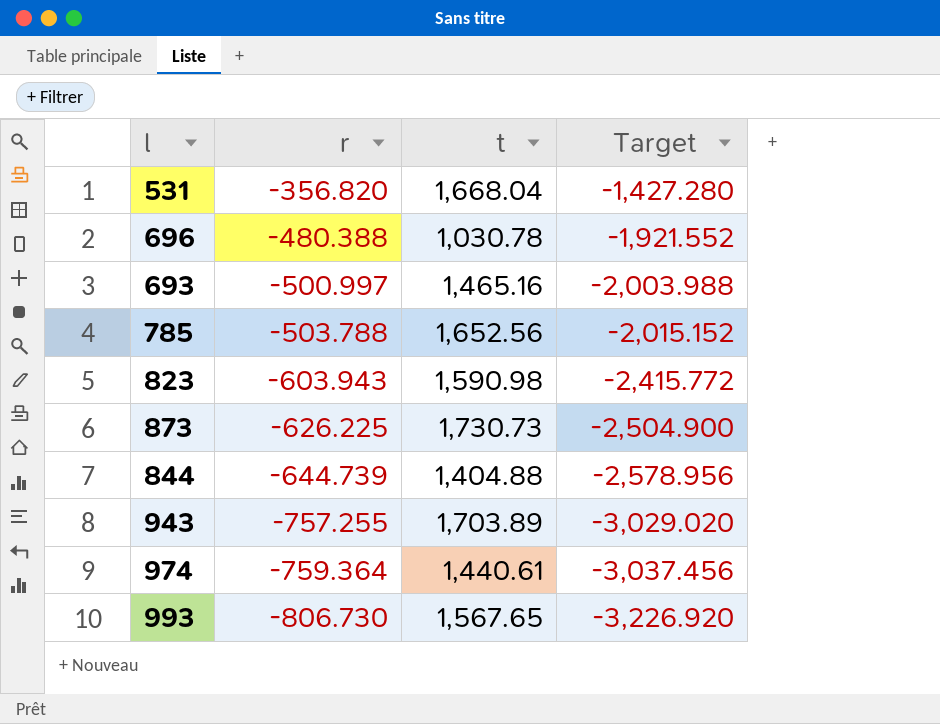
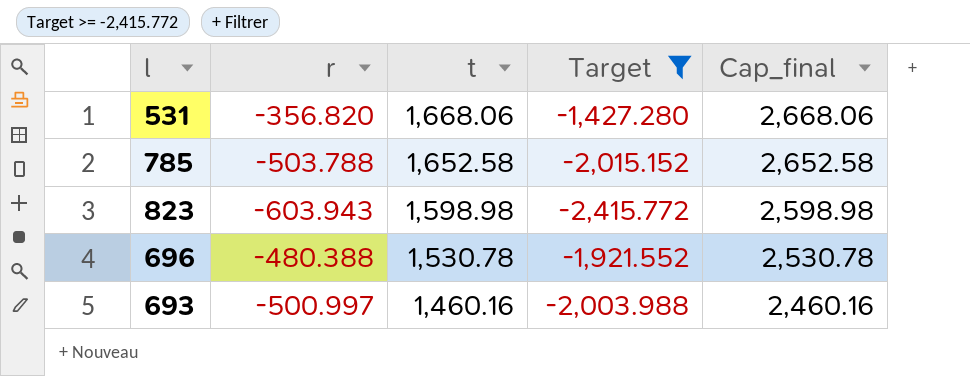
filter: none -> Target >= -2,415.772
row order: r descending -> t descending
column Cap_final | formula: none -> [t] + 1000
531 | t: 1,668.04 -> 1,668.06
785 | t: 1,652.56 -> 1,652.58
823 | t: 1,590.98 -> 1,598.98
696 | t: 1,030.78 -> 1,530.78
693 | t: 1,465.16 -> 1,460.16

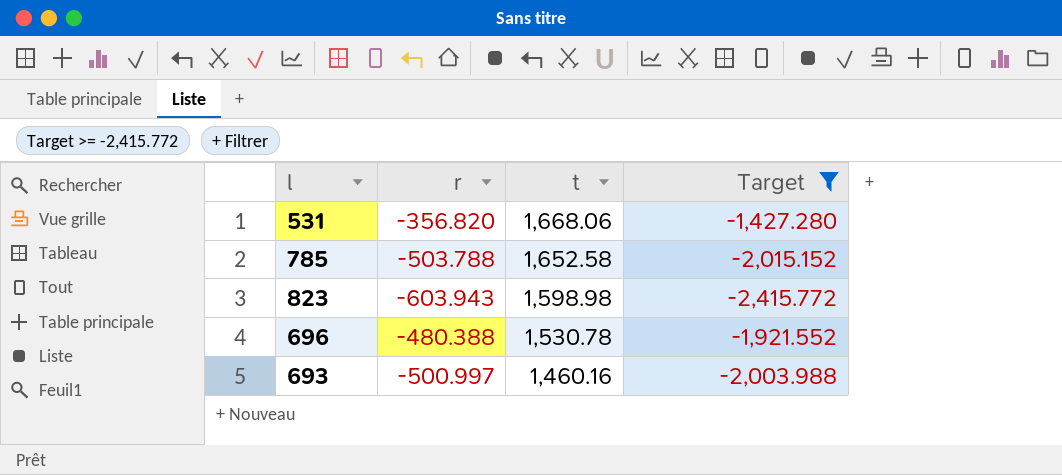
column Cap_final | formula: [t] + 1000 -> none

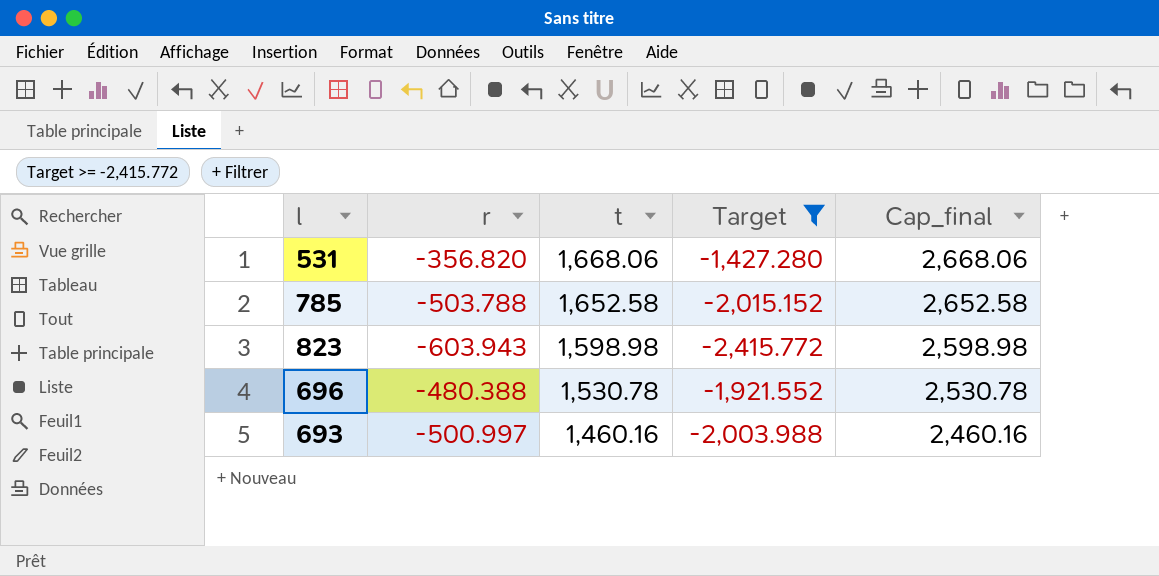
column Cap_final | formula: none -> [t] + 1000

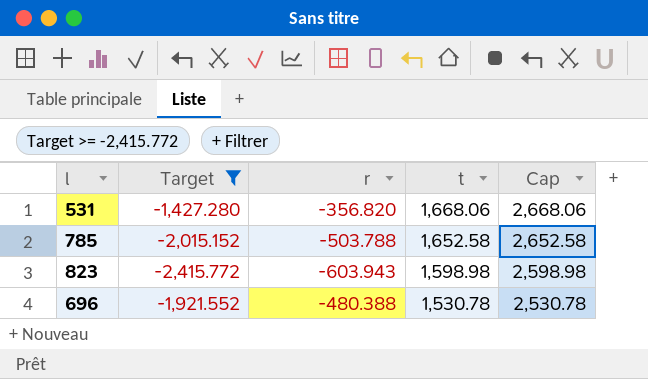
column Target | position: 4 -> 2
column name: Cap_final -> Cap
row 693: -500.997 | 1,460.16 | -2,003.988 | 2,460.16 -> none

